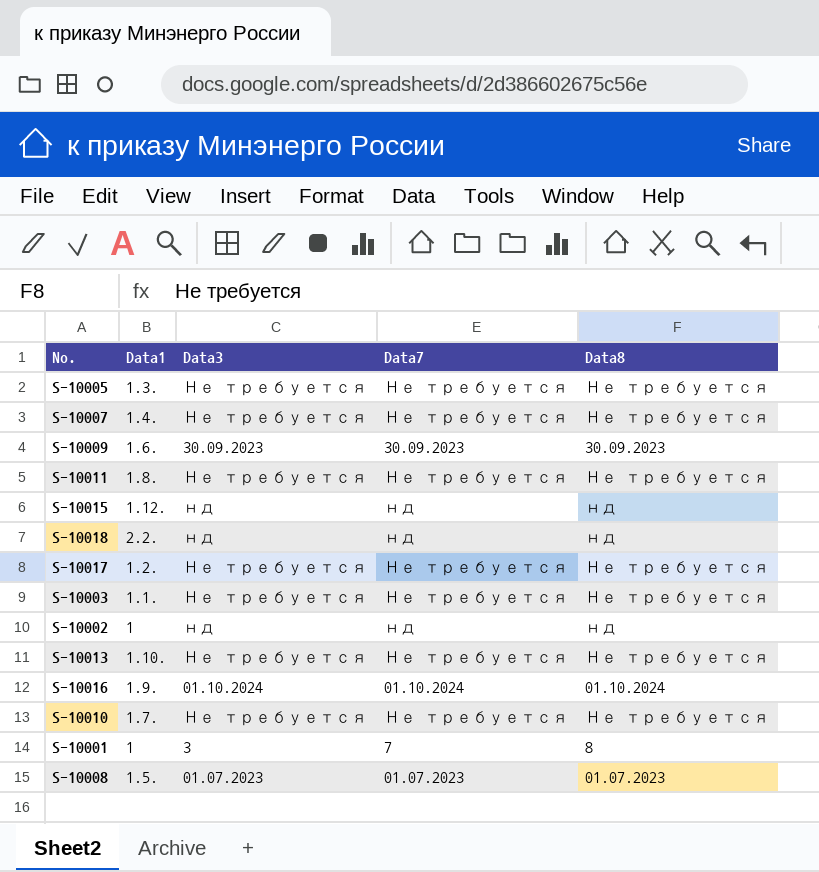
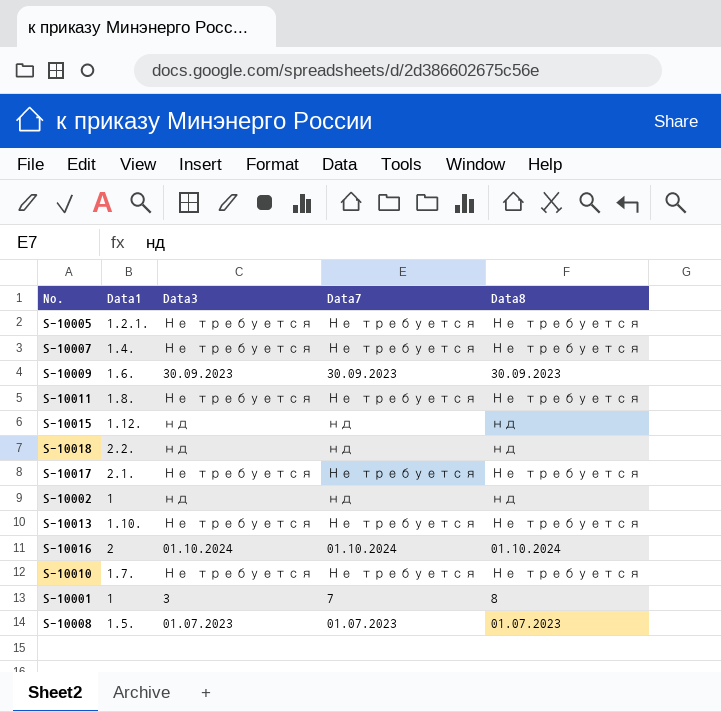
row S-10003: 1.1. | Не требуется | Не требуется | Не требуется -> none
S-10005 | Data1: 1.3. -> 1.2.1.
S-10017 | Data1: 1.2. -> 2.1.
S-10016 | Data1: 1.9. -> 2

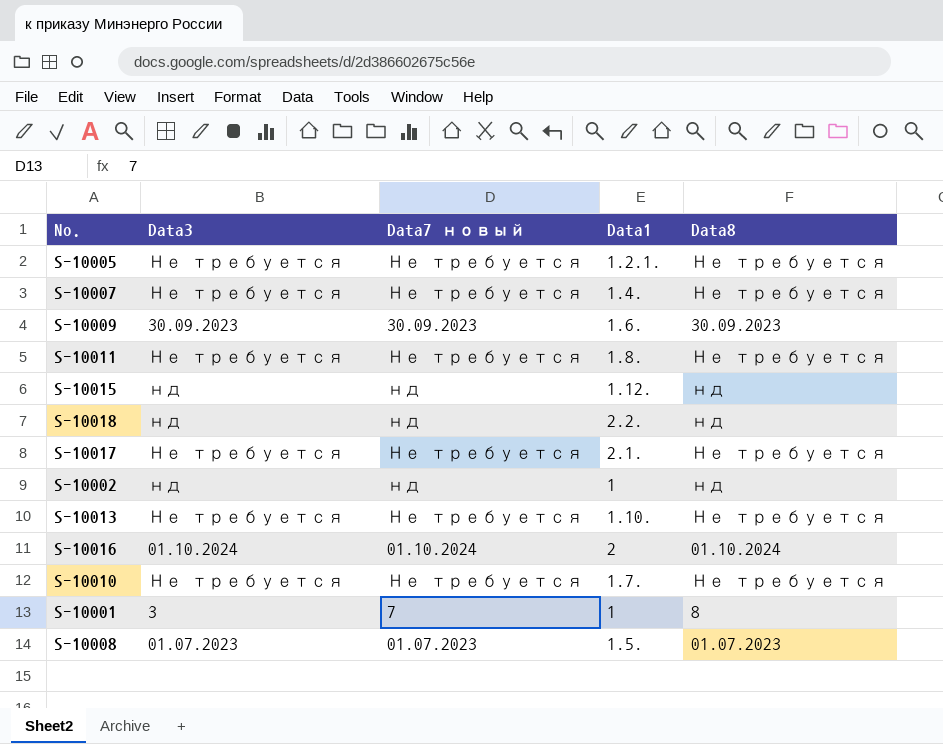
column name: Data7 -> Data7 новый
column Data1 | position: 2 -> 4

